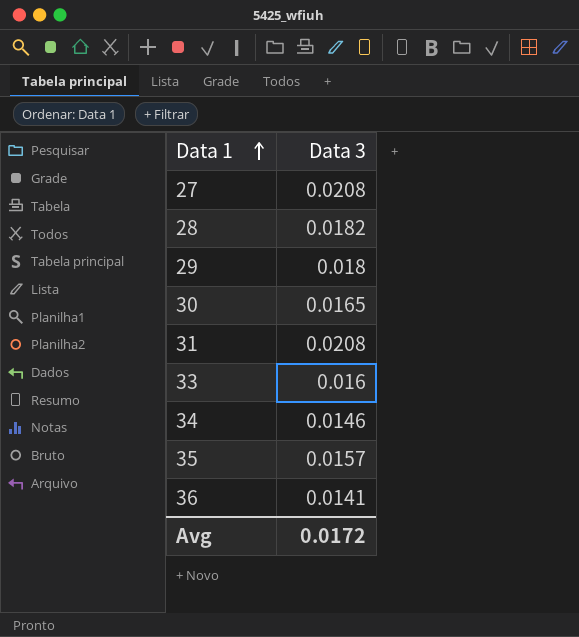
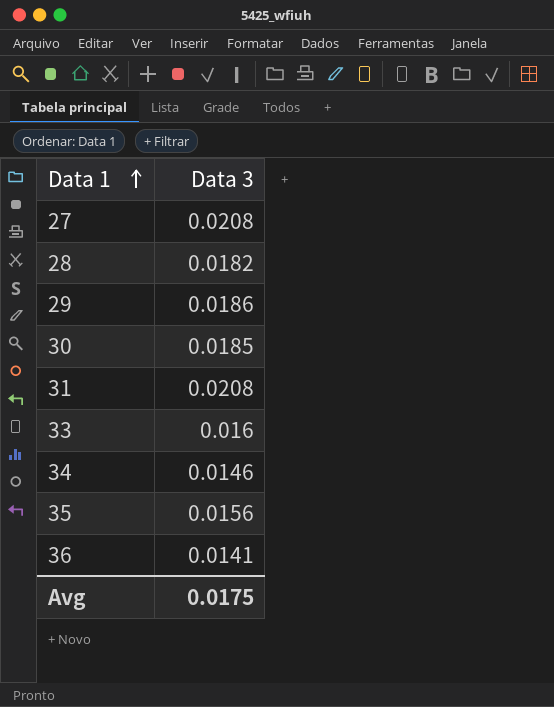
29 | Data 3: 0.018 -> 0.0186
30 | Data 3: 0.0165 -> 0.0185
35 | Data 3: 0.0157 -> 0.0156
Avg | Data 3: 0.0172 -> 0.0175

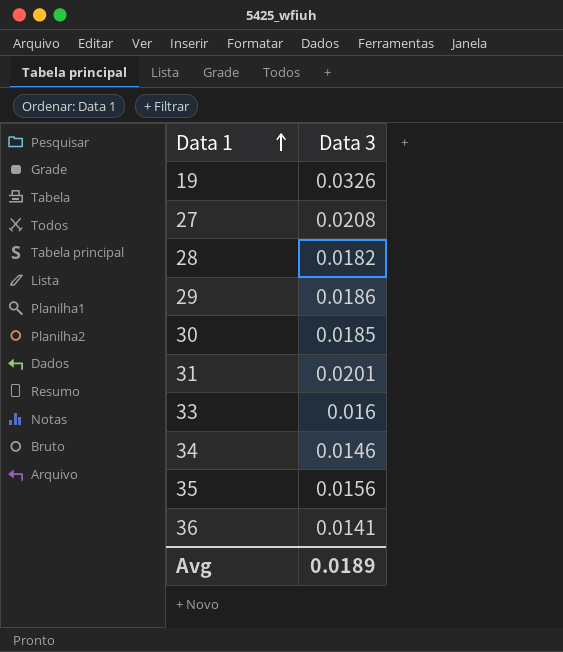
row 19: none -> 0.0326
31 | Data 3: 0.0208 -> 0.0201
Avg | Data 3: 0.0175 -> 0.0189

